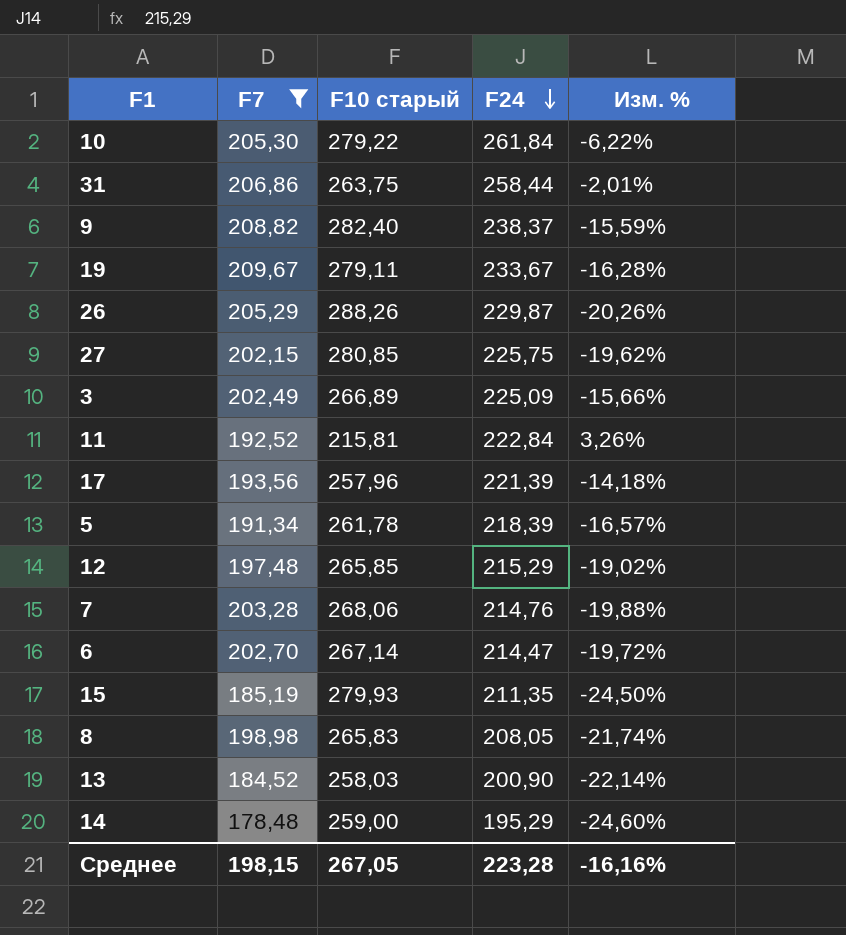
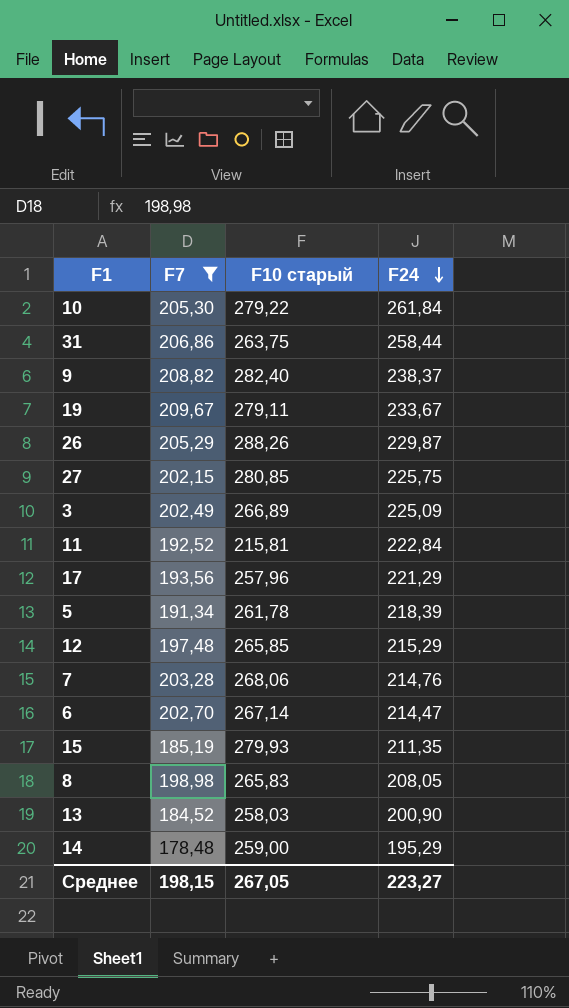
column Изм. % | formula: ([F24] - [F10 старый]) / [F10 старый] -> none
17 | F24: 221,39 -> 221,29
Среднее | F24: 223,28 -> 223,27

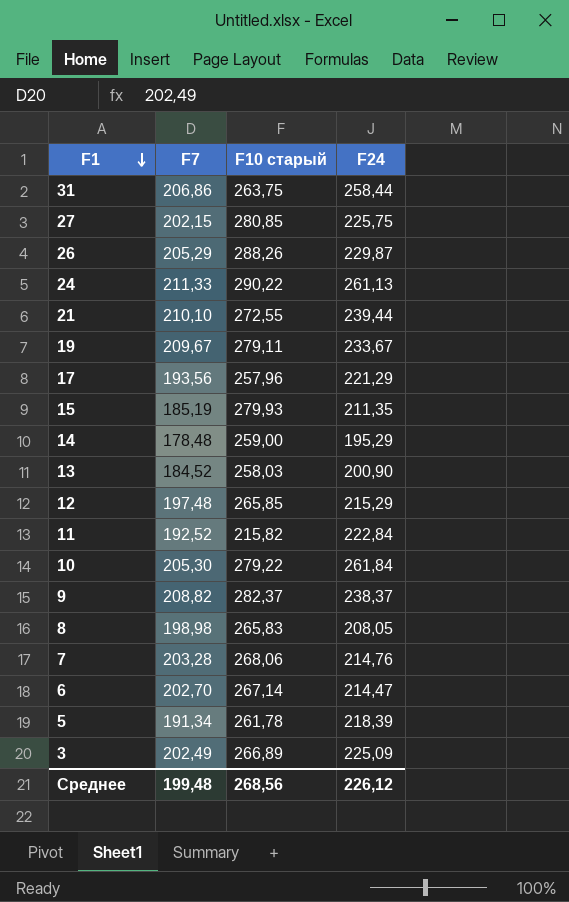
filter: F7 <= 209,67 -> none
row order: F24 descending -> F1 descending
11 | F10 старый: 215,81 -> 215,82
9 | F10 старый: 282,40 -> 282,37
Среднее | F7: 198,15 -> 199,48
Среднее | F10 старый: 267,05 -> 268,56
Среднее | F24: 223,27 -> 226,12

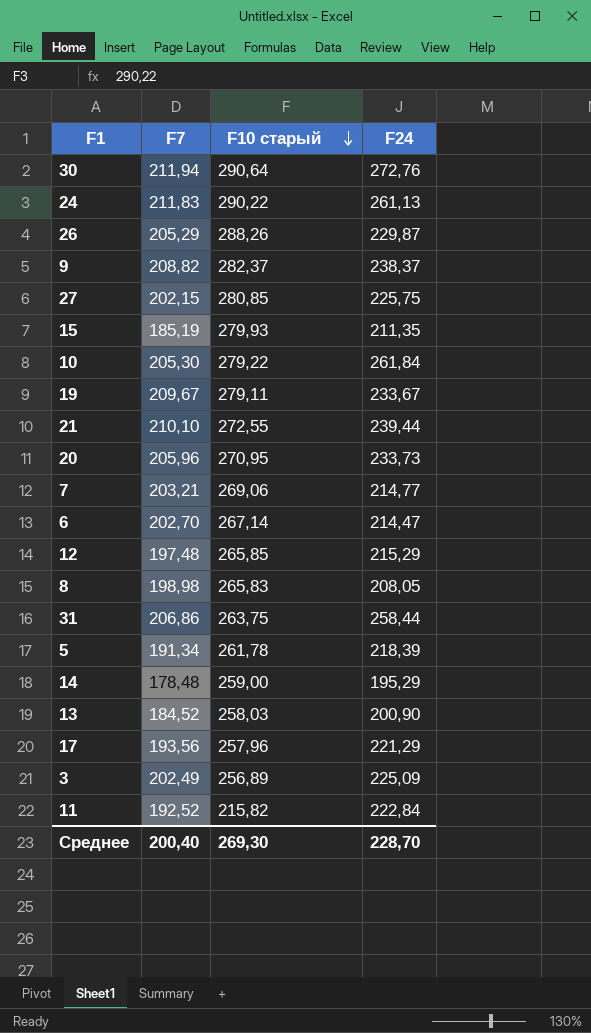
row order: F1 descending -> F10 старый descending
row 30: none -> 211,94 | 290,64 | 272,76
24 | F7: 211,33 -> 211,83
row 20: none -> 205,96 | 270,95 | 233,73
7 | F7: 203,28 -> 203,21
7 | F10 старый: 268,06 -> 269,06
7 | F24: 214,76 -> 214,77
3 | F10 старый: 266,89 -> 256,89
Среднее | F7: 199,48 -> 200,40
Среднее | F10 старый: 268,56 -> 269,30
Среднее | F24: 226,12 -> 228,70

